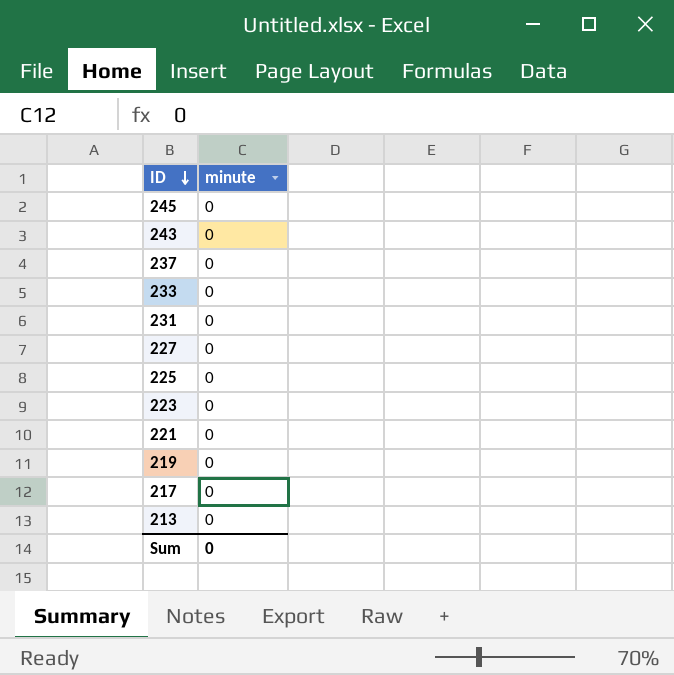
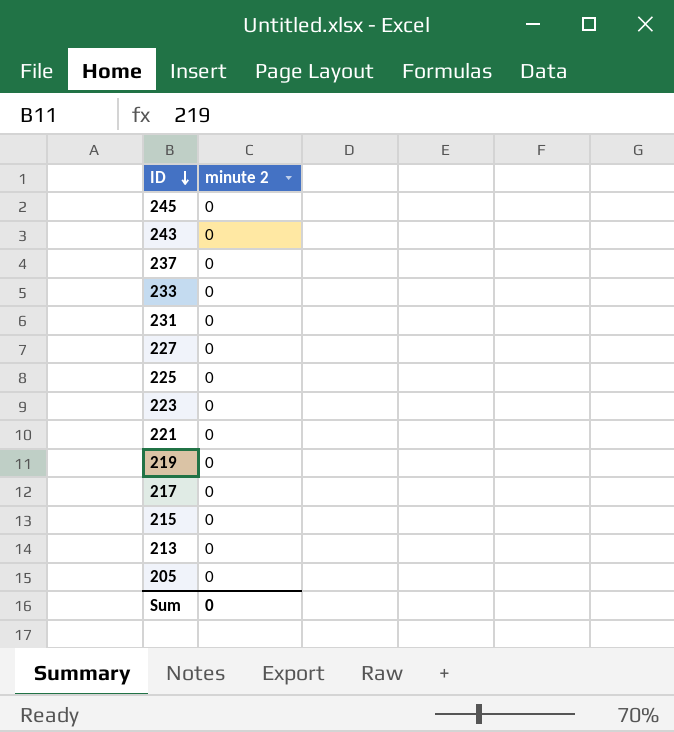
column name: minute -> minute 2
row 215: none -> 0
row 205: none -> 0

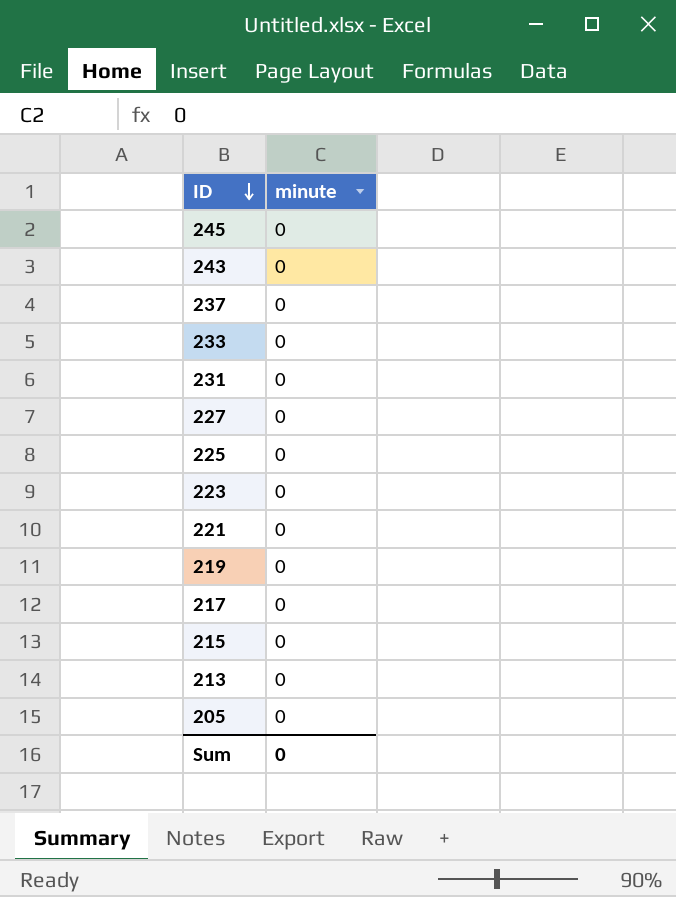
column name: minute 2 -> minute

